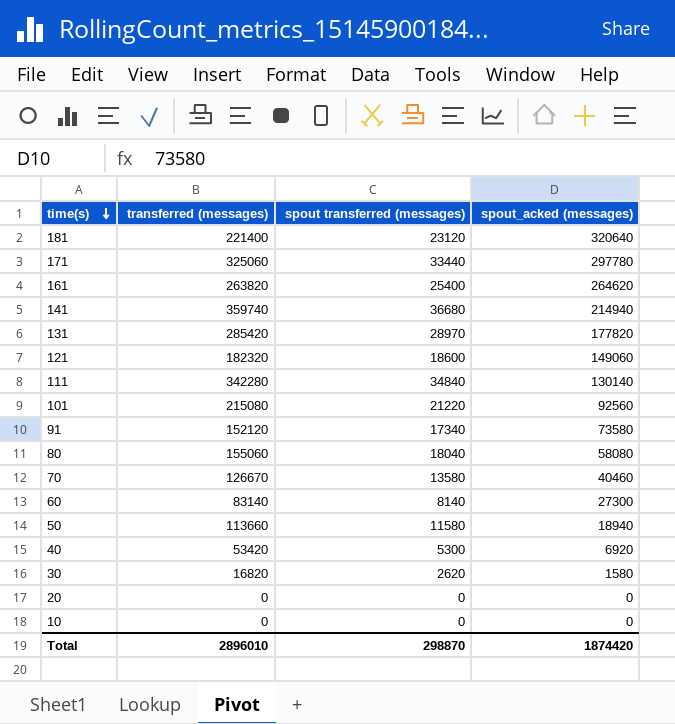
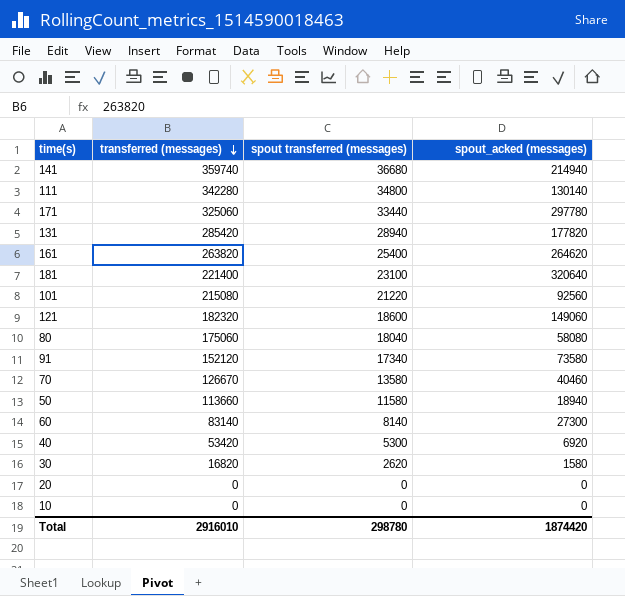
row order: time(s) descending -> transferred (messages) descending
111 | spout transferred (messages): 34840 -> 34800
131 | spout transferred (messages): 28970 -> 28940
181 | spout transferred (messages): 23120 -> 23100
80 | transferred (messages): 155060 -> 175060
Total | transferred (messages): 2896010 -> 2916010
Total | spout transferred (messages): 298870 -> 298780

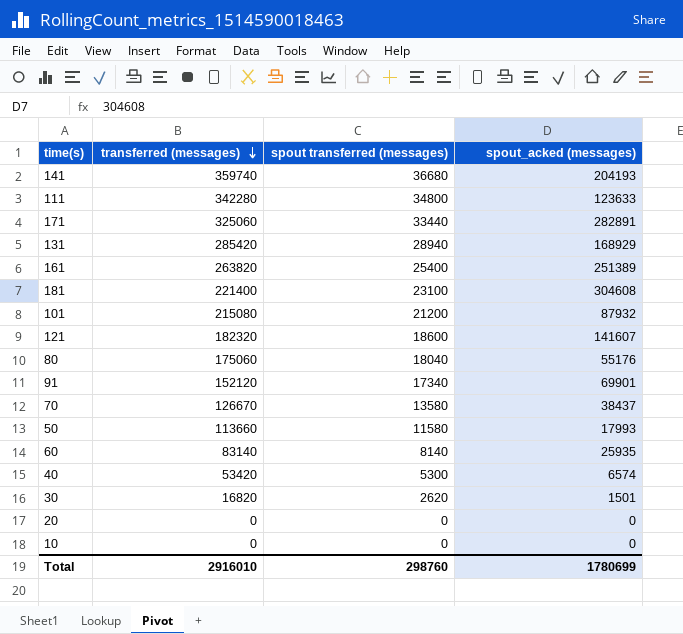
141 | spout_acked (messages): 214940 -> 204193
111 | spout_acked (messages): 130140 -> 123633
171 | spout_acked (messages): 297780 -> 282891
131 | spout_acked (messages): 177820 -> 168929
161 | spout_acked (messages): 264620 -> 251389
181 | spout_acked (messages): 320640 -> 304608
101 | spout transferred (messages): 21220 -> 21200
101 | spout_acked (messages): 92560 -> 87932
121 | spout_acked (messages): 149060 -> 141607
80 | spout_acked (messages): 58080 -> 55176
91 | spout_acked (messages): 73580 -> 69901
70 | spout_acked (messages): 40460 -> 38437
50 | spout_acked (messages): 18940 -> 17993
60 | spout_acked (messages): 27300 -> 25935
40 | spout_acked (messages): 6920 -> 6574
30 | spout_acked (messages): 1580 -> 1501
Total | spout transferred (messages): 298780 -> 298760
Total | spout_acked (messages): 1874420 -> 1780699

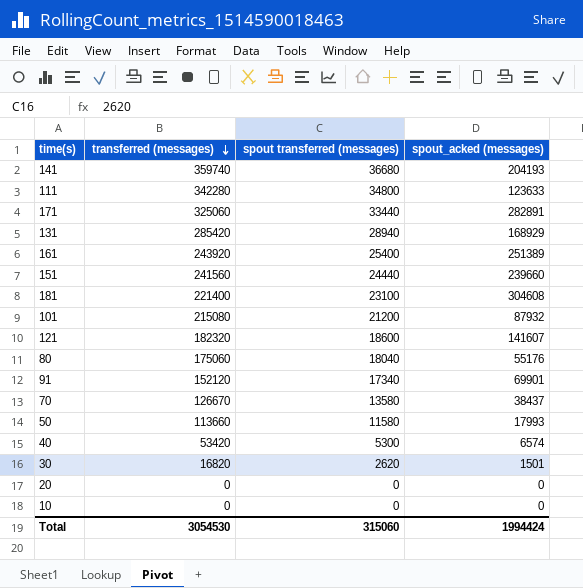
row 60: 83140 | 8140 | 25935 -> none
161 | transferred (messages): 263820 -> 243920
row 151: none -> 241560 | 24440 | 239660
Total | transferred (messages): 2916010 -> 3054530
Total | spout transferred (messages): 298760 -> 315060
Total | spout_acked (messages): 1780699 -> 1994424

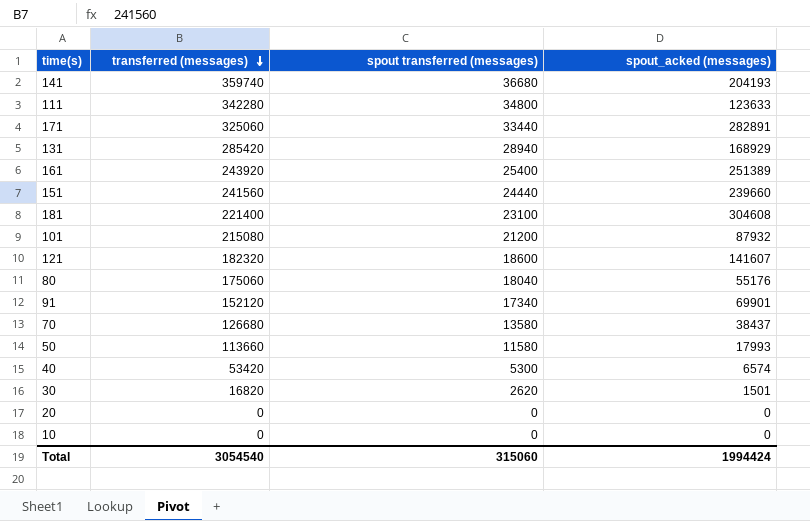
70 | transferred (messages): 126670 -> 126680
Total | transferred (messages): 3054530 -> 3054540

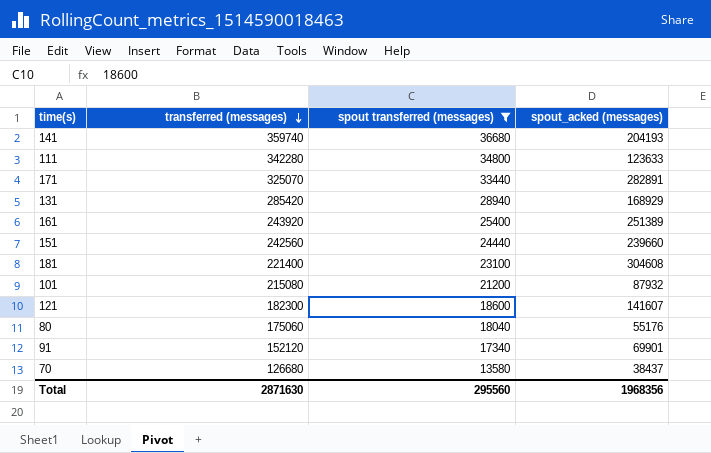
filter: none -> spout transferred (messages) >= 13580
171 | transferred (messages): 325060 -> 325070
151 | transferred (messages): 241560 -> 242560
121 | transferred (messages): 182320 -> 182300
Total | transferred (messages): 3054540 -> 2871630
Total | spout transferred (messages): 315060 -> 295560
Total | spout_acked (messages): 1994424 -> 1968356

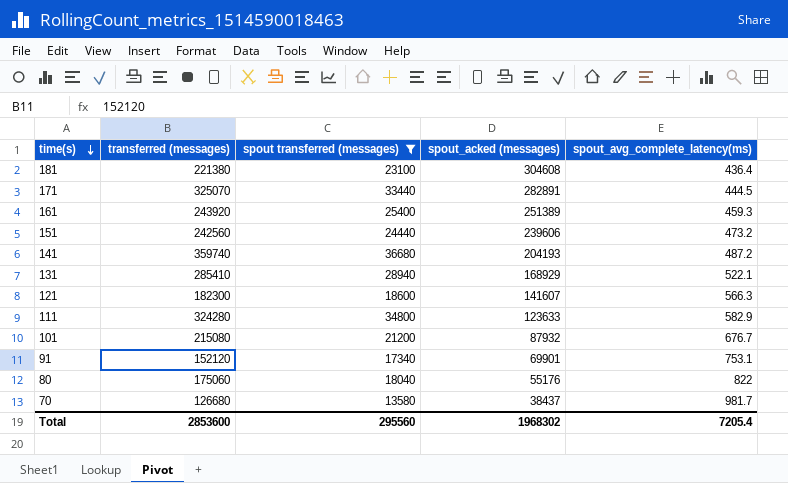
row order: transferred (messages) descending -> time(s) descending
column spout_avg_complete_latency(ms) | position: none -> 5
181 | transferred (messages): 221400 -> 221380
151 | spout_acked (messages): 239660 -> 239606
131 | transferred (messages): 285420 -> 285410
111 | transferred (messages): 342280 -> 324280
Total | transferred (messages): 2871630 -> 2853600
Total | spout_acked (messages): 1968356 -> 1968302

